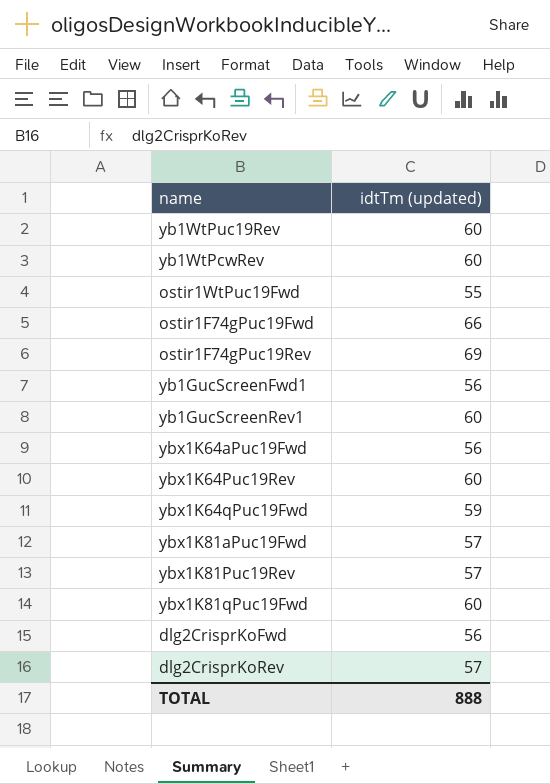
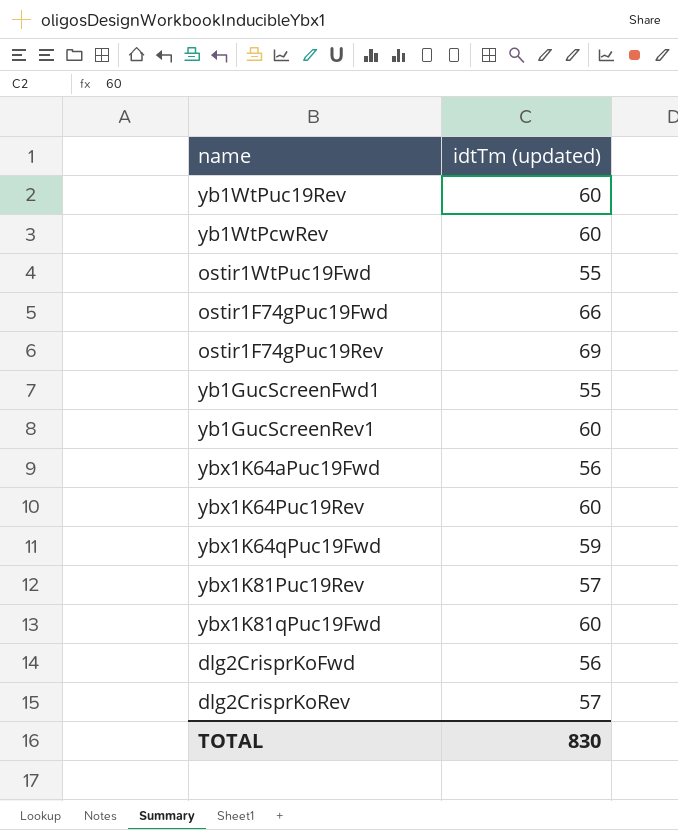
row ybx1K81aPuc19Fwd: 57 -> none
yb1GucScreenFwd1 | idtTm (updated): 56 -> 55
TOTAL | idtTm (updated): 888 -> 830

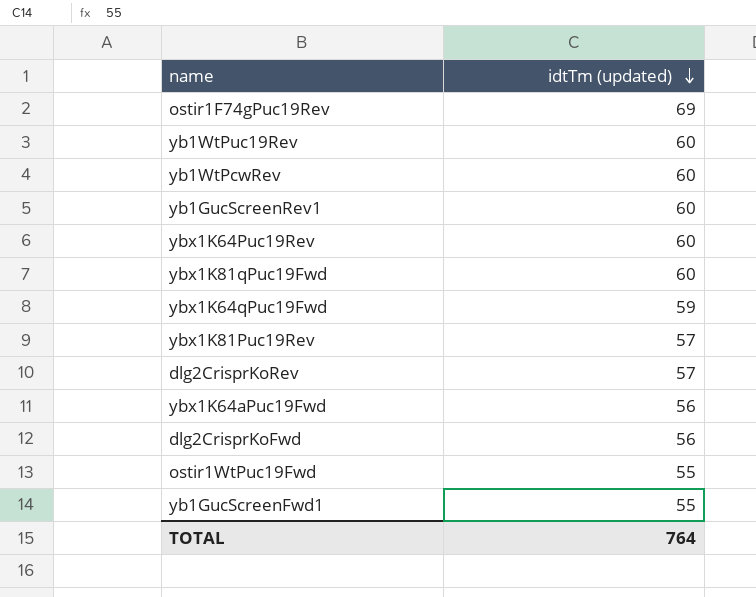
row order: none -> idtTm (updated) descending
row ostir1F74gPuc19Fwd: 66 -> none
TOTAL | idtTm (updated): 830 -> 764

